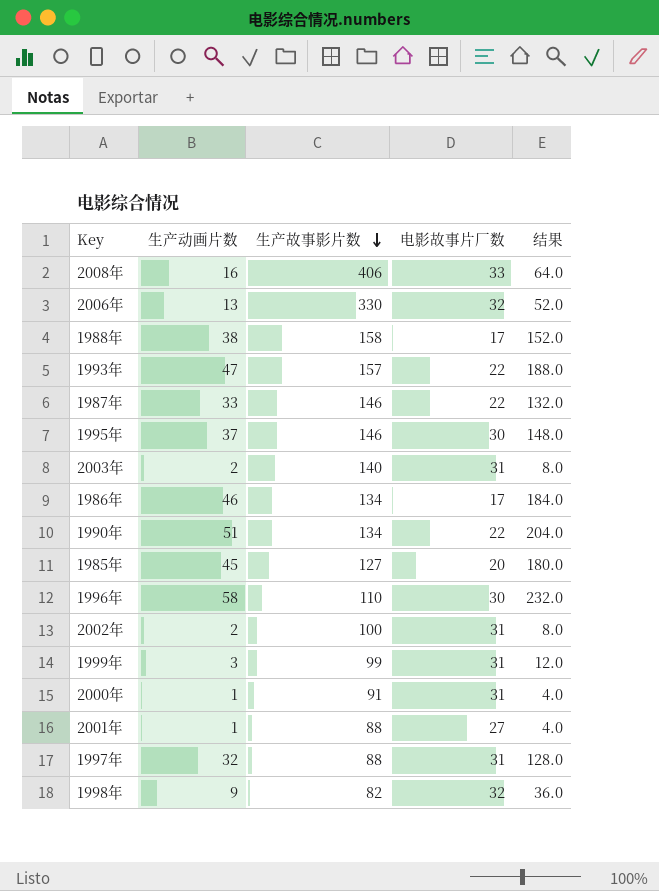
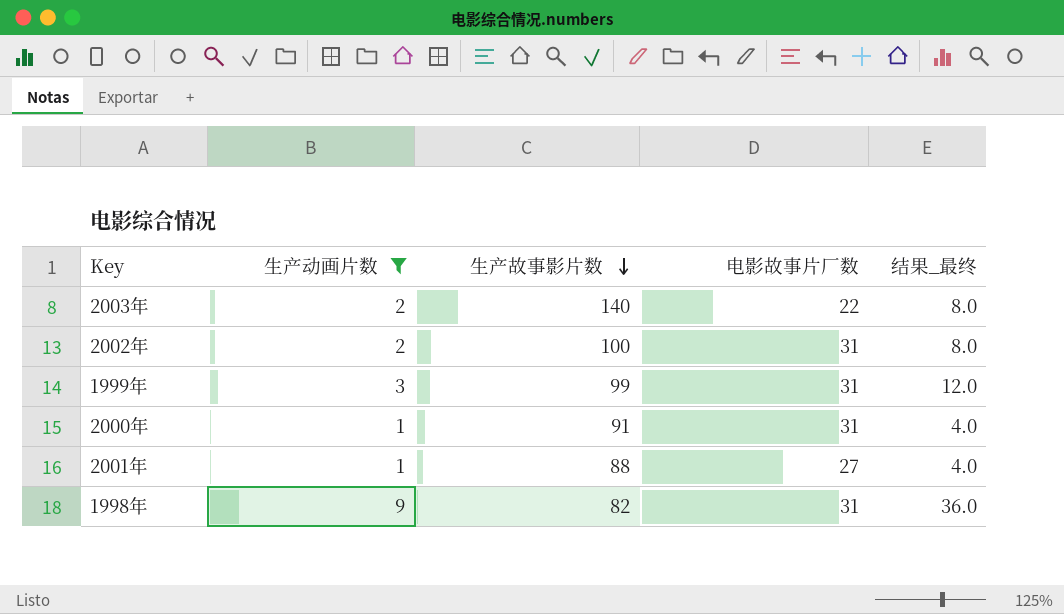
filter: none -> 生产动画片数 <= 9
column name: 结果 -> 结果_最终
2003年 | 电影故事片厂数: 31 -> 22
1998年 | 电影故事片厂数: 32 -> 31

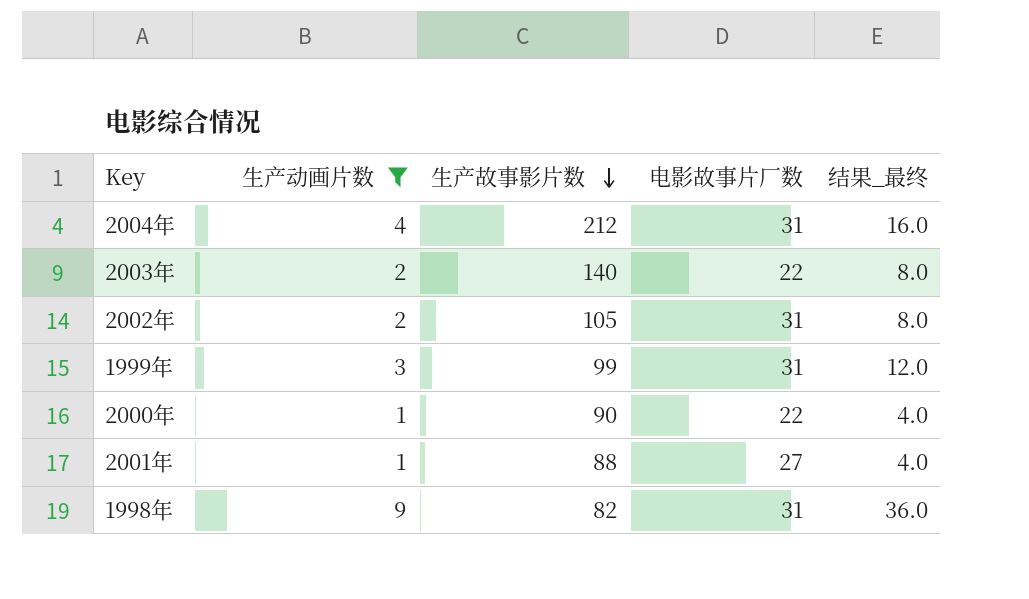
row 2004年: none -> 4 | 212 | 31 | 16.0
2002年 | 生产故事影片数: 100 -> 105
2000年 | 生产故事影片数: 91 -> 90
2000年 | 电影故事片厂数: 31 -> 22

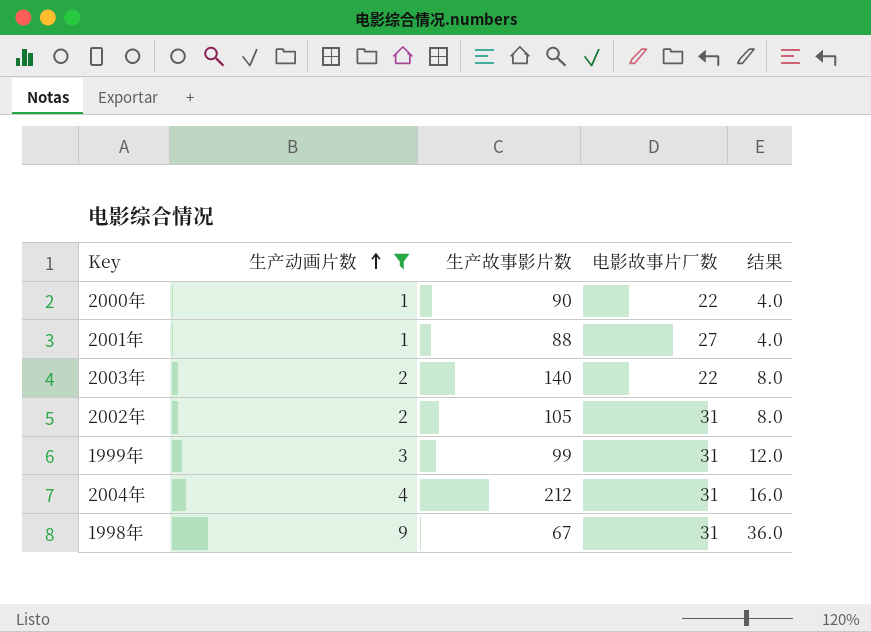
row order: 生产故事影片数 descending -> 生产动画片数 ascending
column name: 结果_最终 -> 结果
1998年 | 生产故事影片数: 82 -> 67

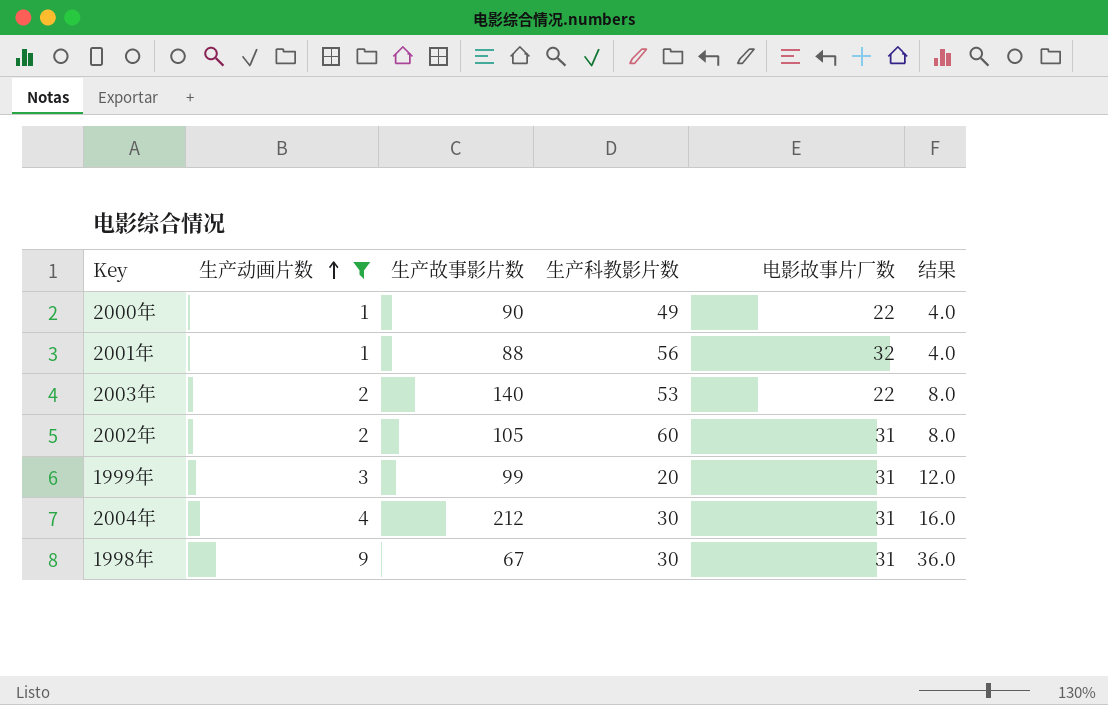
column 生产科教影片数 | position: none -> 4
2001年 | 电影故事片厂数: 27 -> 32

